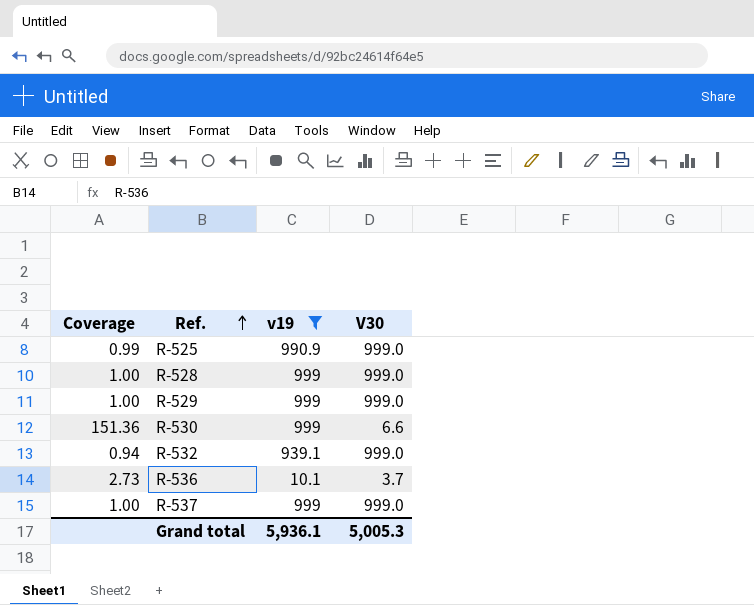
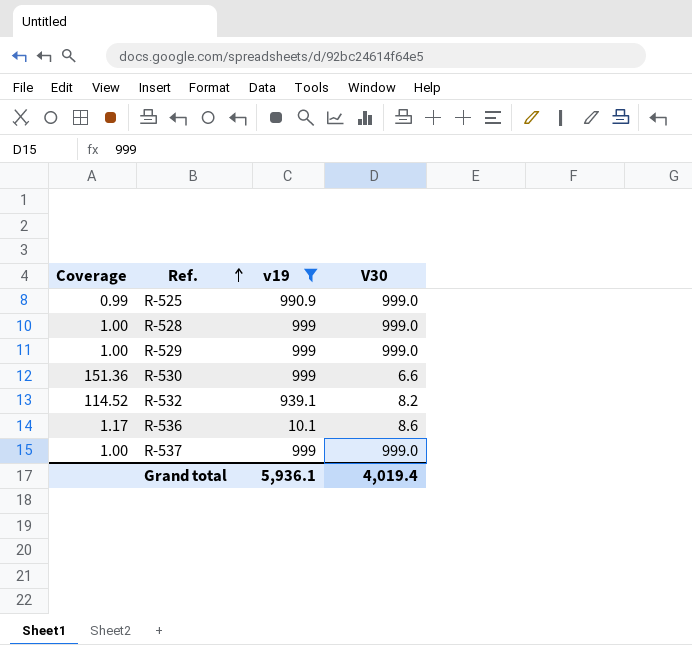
R-532 | Coverage: 0.94 -> 114.52
R-532 | V30: 999.0 -> 8.2
R-536 | Coverage: 2.73 -> 1.17
R-536 | V30: 3.7 -> 8.6
Grand total | V30: 5,005.3 -> 4,019.4

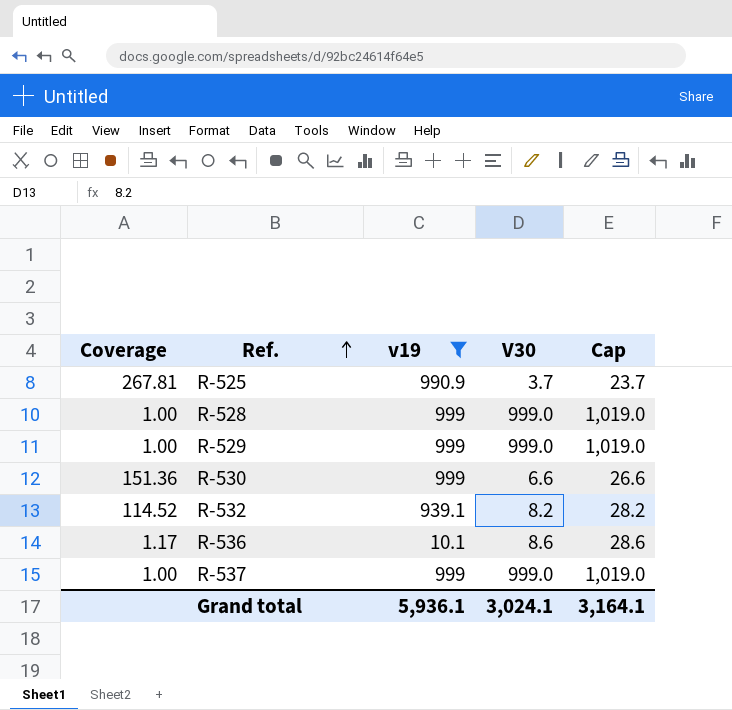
column Cap | formula: none -> [V30] + 20
R-525 | Coverage: 0.99 -> 267.81
R-525 | V30: 999.0 -> 3.7
Grand total | V30: 4,019.4 -> 3,024.1

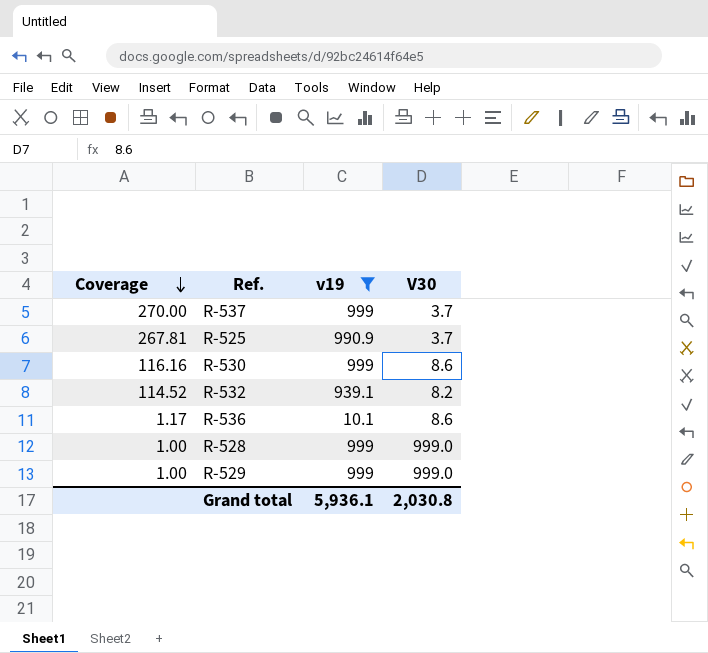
row order: Ref. ascending -> Coverage descending
column Cap | formula: [V30] + 20 -> none
R-537 | Coverage: 1.00 -> 270.00
R-537 | V30: 999.0 -> 3.7
R-530 | Coverage: 151.36 -> 116.16
R-530 | V30: 6.6 -> 8.6
Grand total | V30: 3,024.1 -> 2,030.8

